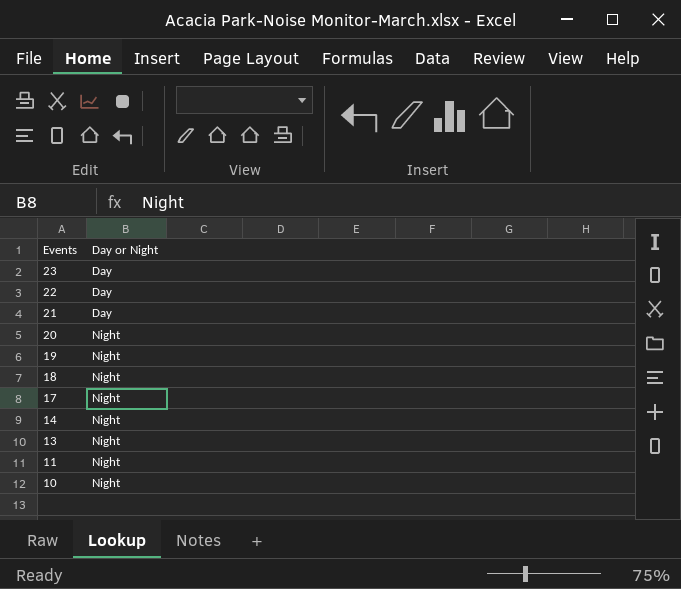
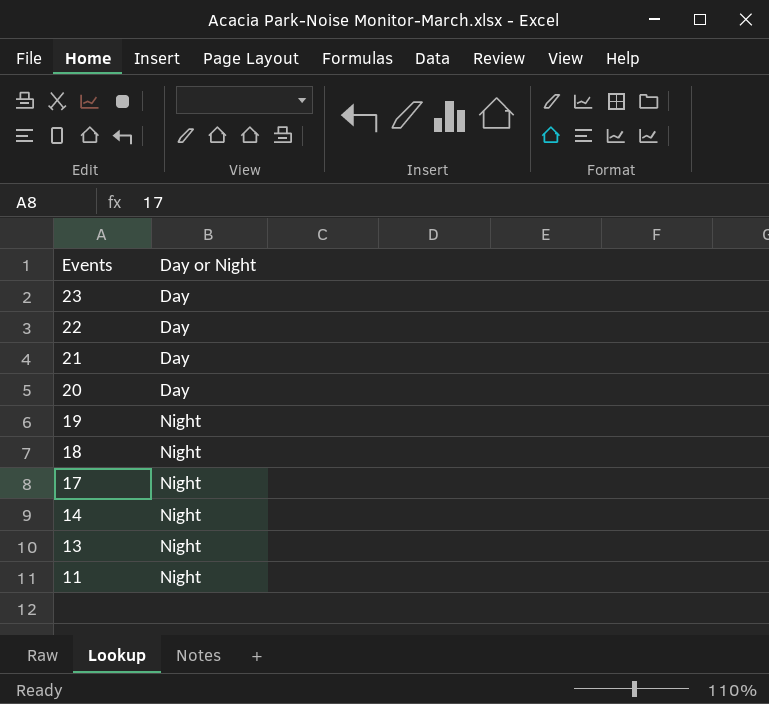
row 10: Night -> none
20 | Day or Night: Night -> Day

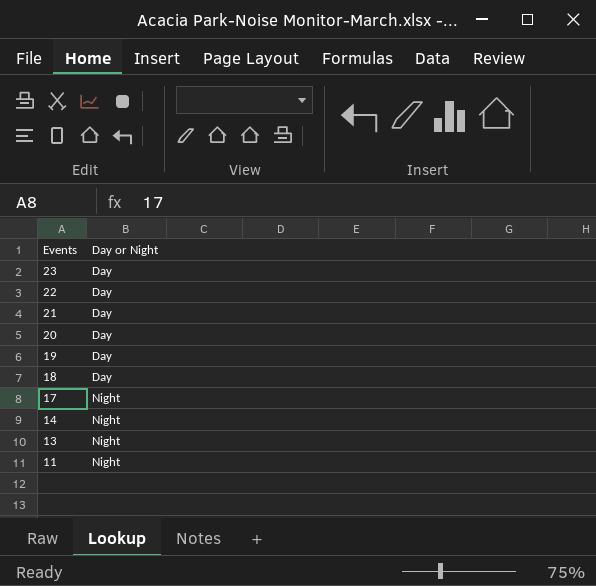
19 | Day or Night: Night -> Day
18 | Day or Night: Night -> Day

